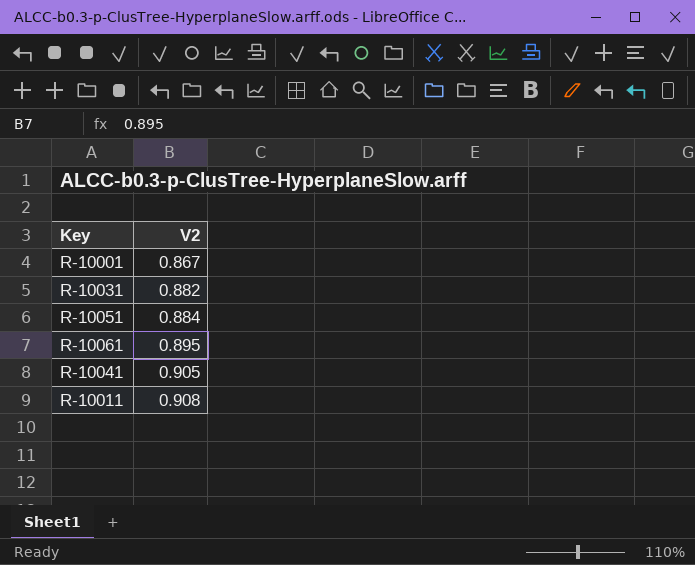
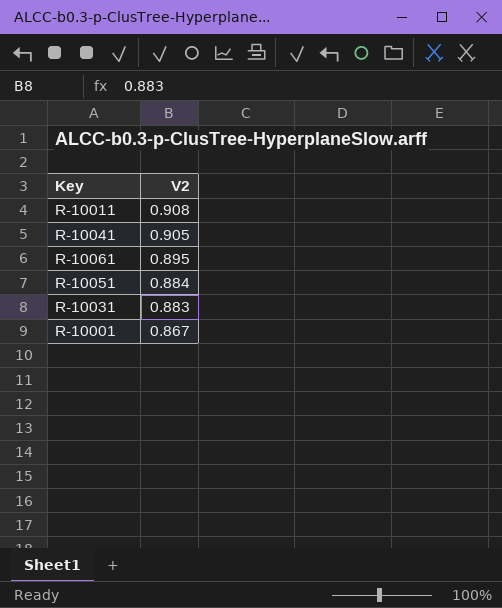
row order: V2 ascending -> V2 descending
R-10031 | V2: 0.882 -> 0.883

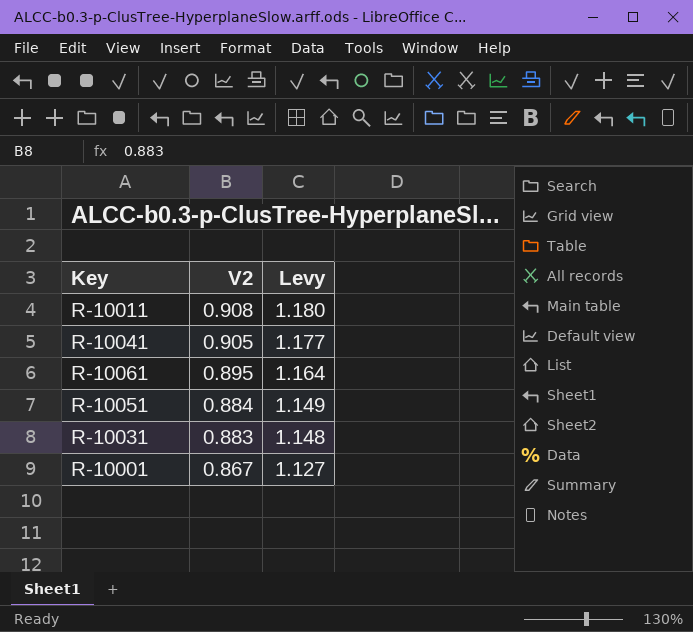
column Levy | formula: none -> [V2] * 1.3

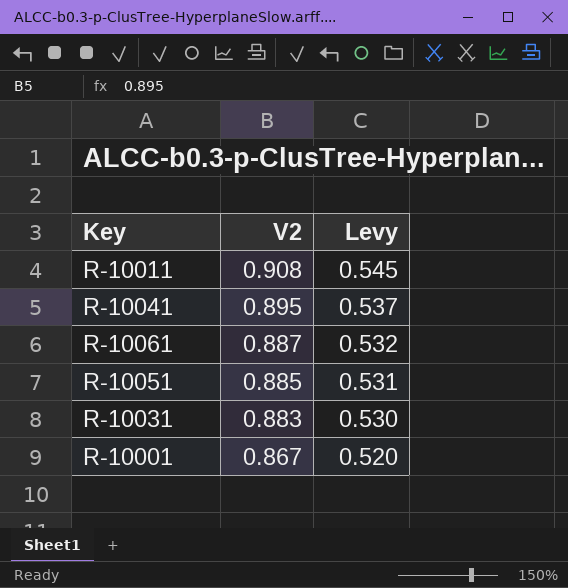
column Levy | formula: [V2] * 1.3 -> [V2] * 0.6
R-10041 | V2: 0.905 -> 0.895
R-10061 | V2: 0.895 -> 0.887
R-10051 | V2: 0.884 -> 0.885

